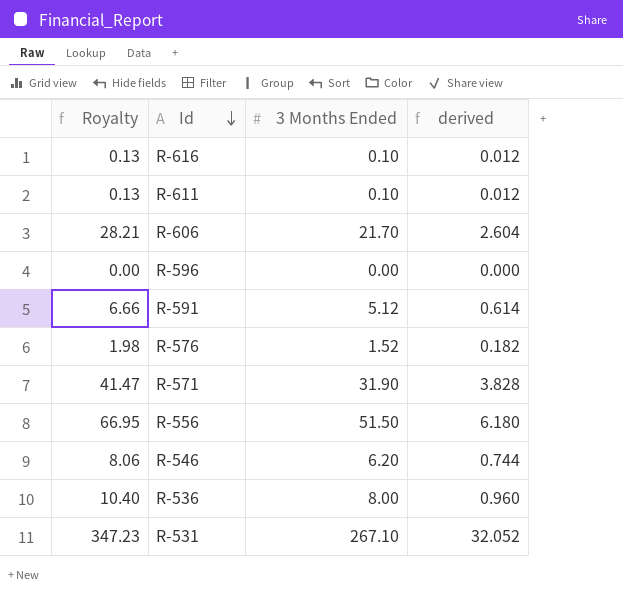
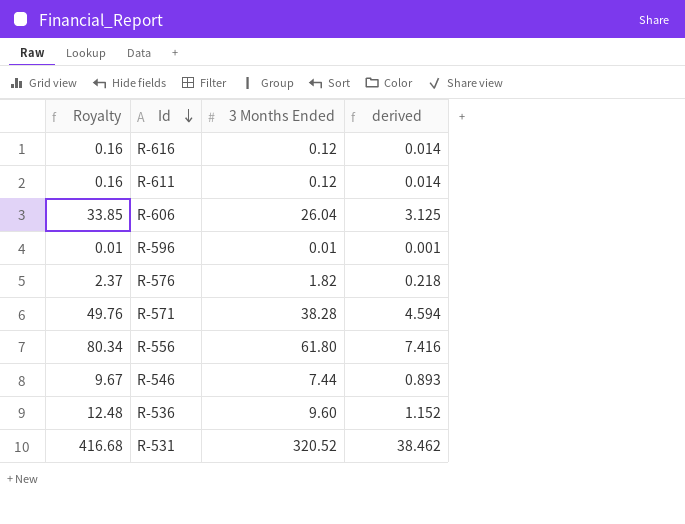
row R-591: 6.66 | 5.12 | 0.614 -> none
R-616 | Royalty: 0.13 -> 0.16
R-616 | 3 Months Ended: 0.10 -> 0.12
R-616 | derived: 0.012 -> 0.014
R-611 | Royalty: 0.13 -> 0.16
R-611 | 3 Months Ended: 0.10 -> 0.12
R-611 | derived: 0.012 -> 0.014
R-606 | Royalty: 28.21 -> 33.85
R-606 | 3 Months Ended: 21.70 -> 26.04
R-606 | derived: 2.604 -> 3.125
R-596 | Royalty: 0.00 -> 0.01
R-596 | 3 Months Ended: 0.00 -> 0.01
R-596 | derived: 0.000 -> 0.001
R-576 | Royalty: 1.98 -> 2.37
R-576 | 3 Months Ended: 1.52 -> 1.82
R-576 | derived: 0.182 -> 0.218
R-571 | Royalty: 41.47 -> 49.76
R-571 | 3 Months Ended: 31.90 -> 38.28
R-571 | derived: 3.828 -> 4.594
R-556 | Royalty: 66.95 -> 80.34
R-556 | 3 Months Ended: 51.50 -> 61.80
R-556 | derived: 6.180 -> 7.416
R-546 | Royalty: 8.06 -> 9.67
R-546 | 3 Months Ended: 6.20 -> 7.44
R-546 | derived: 0.744 -> 0.893
R-536 | Royalty: 10.40 -> 12.48
R-536 | 3 Months Ended: 8.00 -> 9.60
R-536 | derived: 0.960 -> 1.152
R-531 | Royalty: 347.23 -> 416.68
R-531 | 3 Months Ended: 267.10 -> 320.52
R-531 | derived: 32.052 -> 38.462

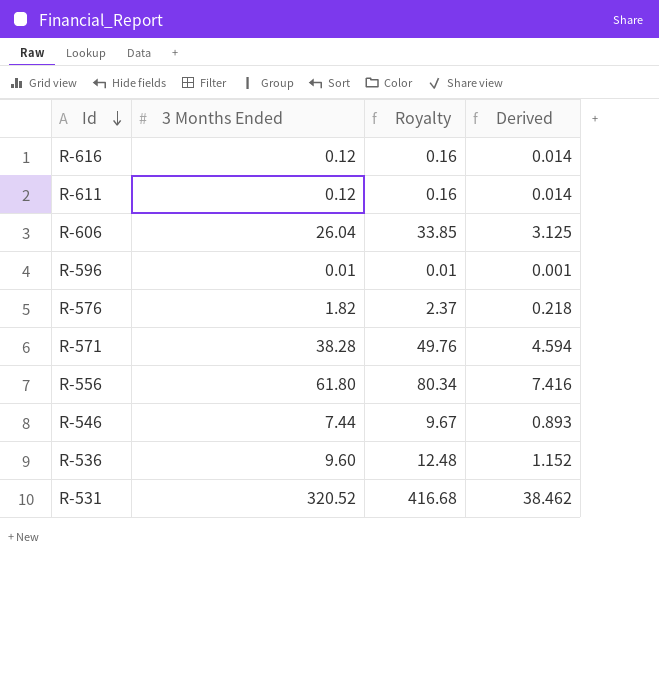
column Royalty | position: 1 -> 3
column name: derived -> Derived

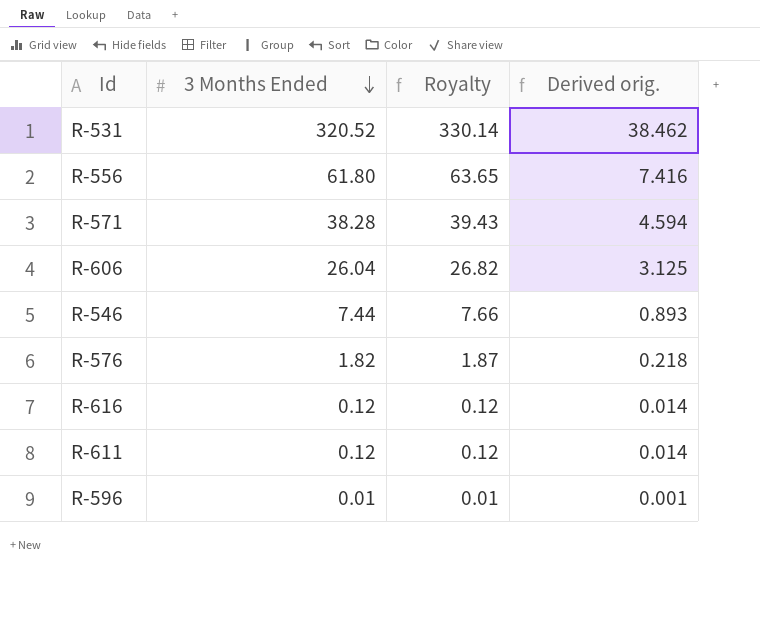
row order: Id descending -> 3 Months Ended descending
column Royalty | formula: [3 Months Ended] * 1.3 -> [3 Months Ended] * 1.03
column name: Derived -> Derived orig.
row R-536: 9.60 | 12.48 | 1.152 -> none

